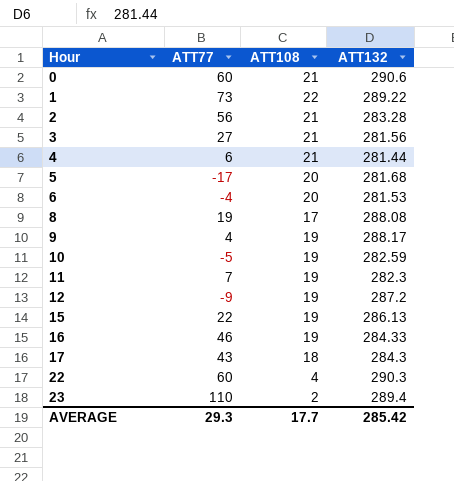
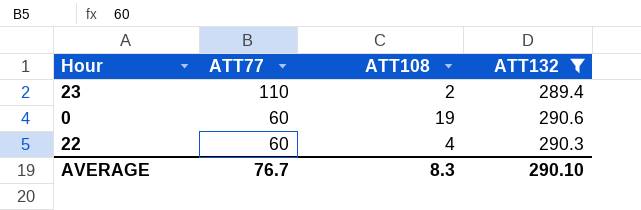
filter: none -> ATT132 >= 289.4
row order: Hour ascending -> ATT77 descending
0 | ATT108: 21 -> 19
AVERAGE | ATT77: 29.3 -> 76.7
AVERAGE | ATT108: 17.7 -> 8.3
AVERAGE | ATT132: 285.42 -> 290.10

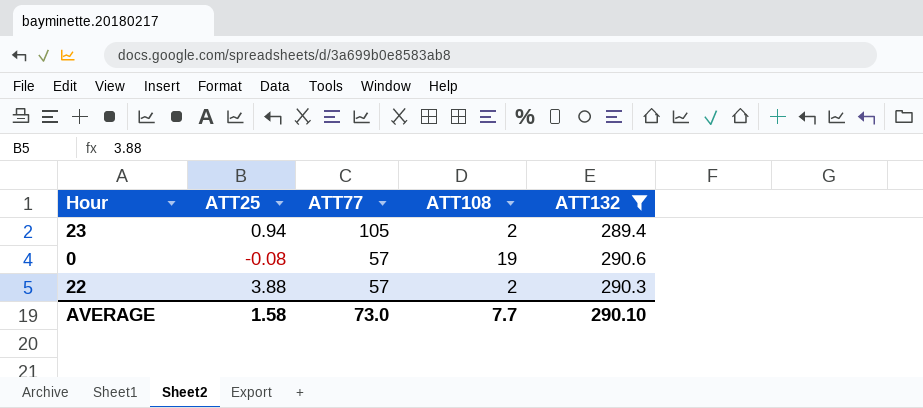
column ATT25 | position: none -> 2
23 | ATT77: 110 -> 105
0 | ATT77: 60 -> 57
22 | ATT77: 60 -> 57
22 | ATT108: 4 -> 2
AVERAGE | ATT77: 76.7 -> 73.0
AVERAGE | ATT108: 8.3 -> 7.7

